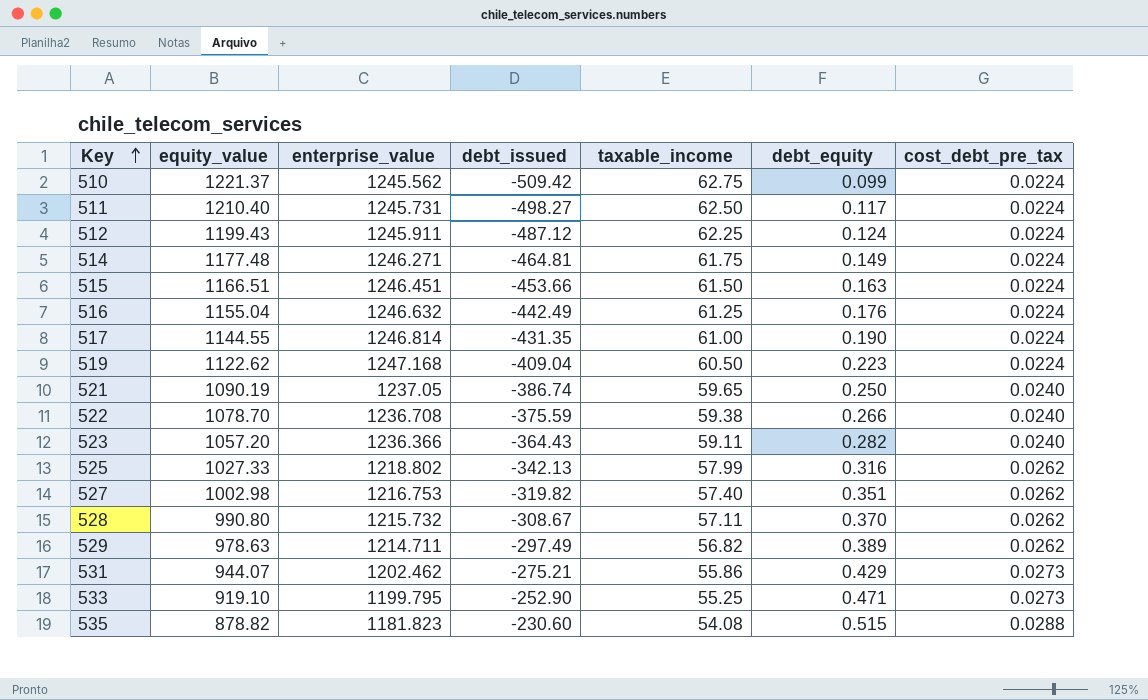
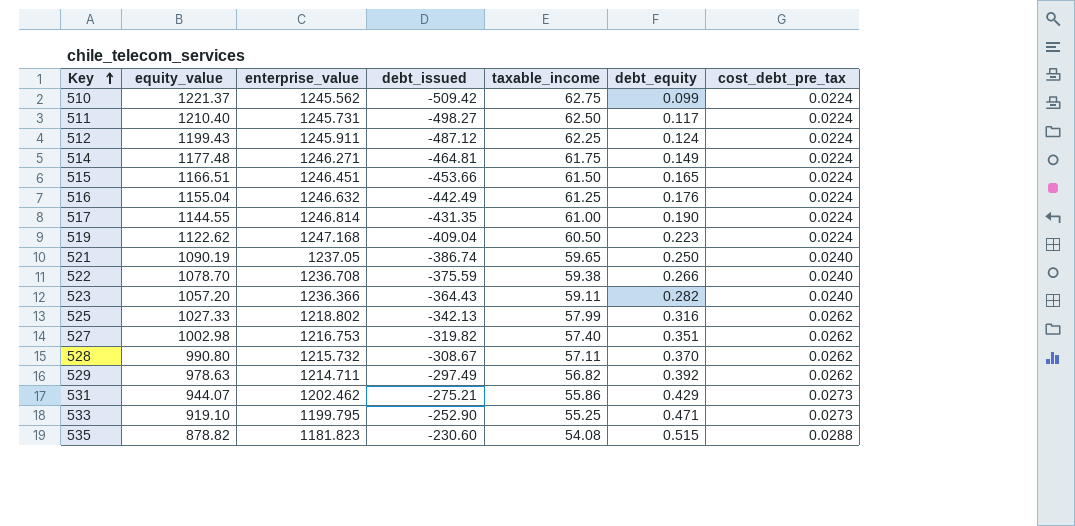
515 | debt_equity: 0.163 -> 0.165
529 | debt_equity: 0.389 -> 0.392

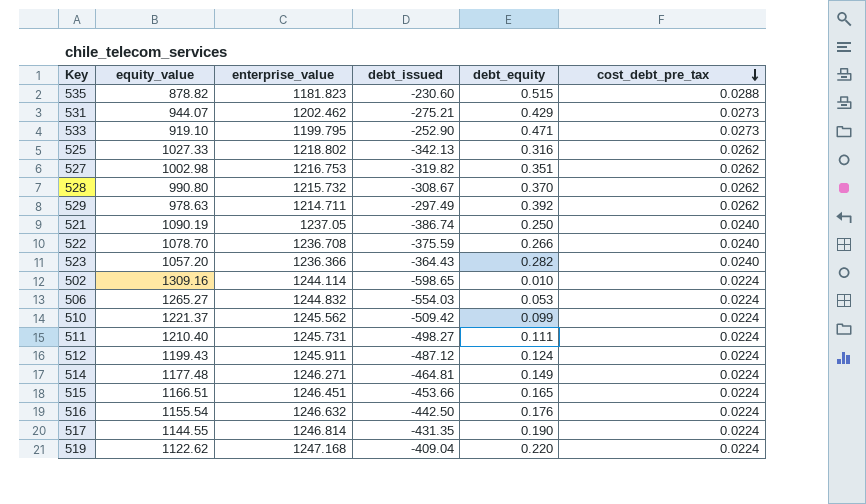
row order: Key ascending -> cost_debt_pre_tax descending
column taxable_income | position: 5 -> none
row 502: none -> 1309.16 | 1244.114 | -598.65 | 0.010 | 0.0224
row 506: none -> 1265.27 | 1244.832 | -554.03 | 0.053 | 0.0224
511 | debt_equity: 0.117 -> 0.111
516 | equity_value: 1155.04 -> 1155.54
516 | debt_issued: -442.49 -> -442.50
519 | debt_equity: 0.223 -> 0.220

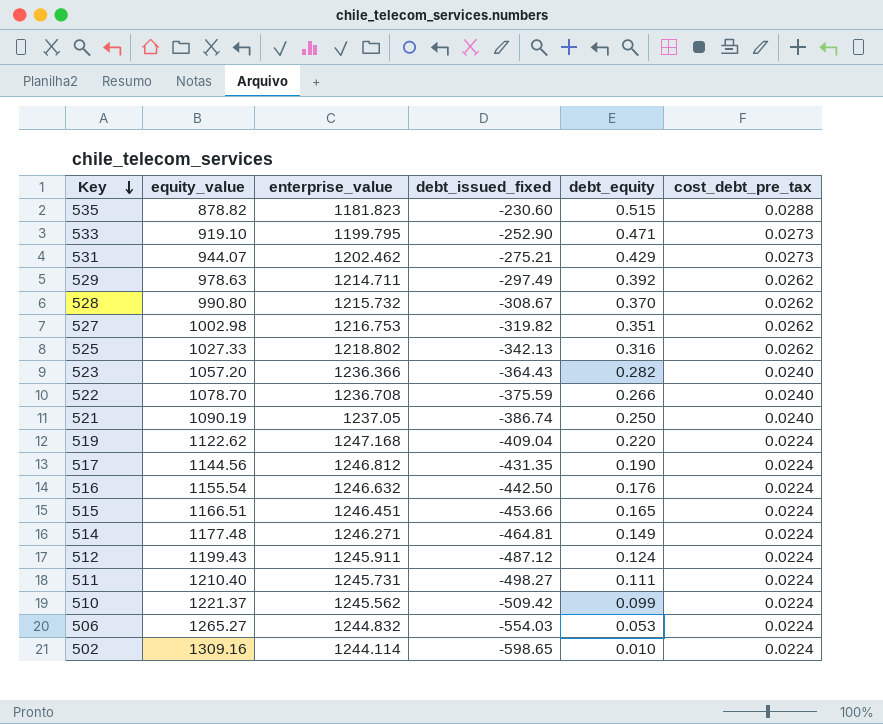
row order: cost_debt_pre_tax descending -> Key descending
column name: debt_issued -> debt_issued_fixed
517 | equity_value: 1144.55 -> 1144.56
517 | enterprise_value: 1246.814 -> 1246.812

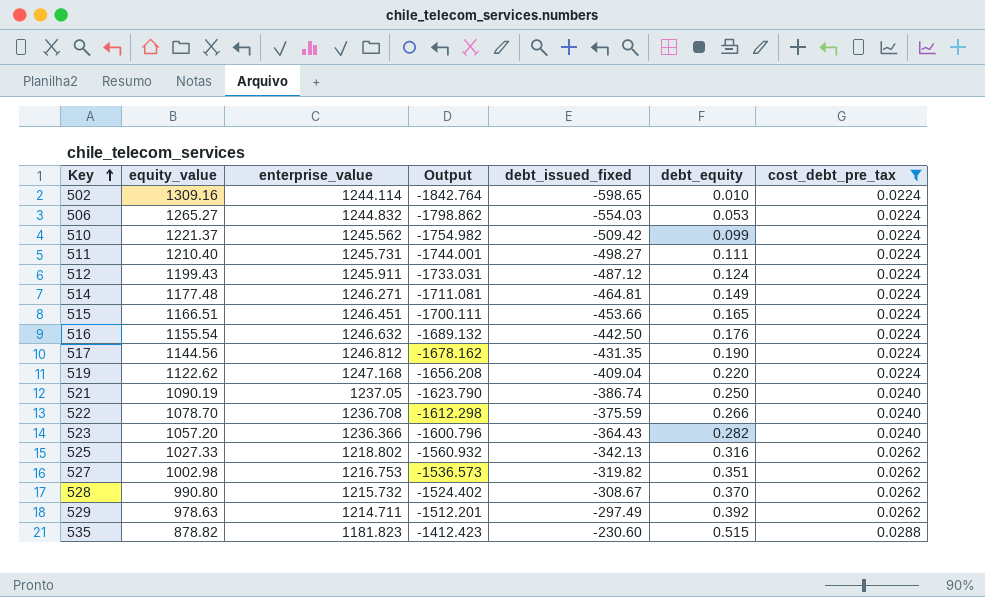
filter: none -> cost_debt_pre_tax != 0.0273
row order: Key descending -> Key ascending
column Output | formula: none -> [debt_issued_fixed] - [enterprise_value]

